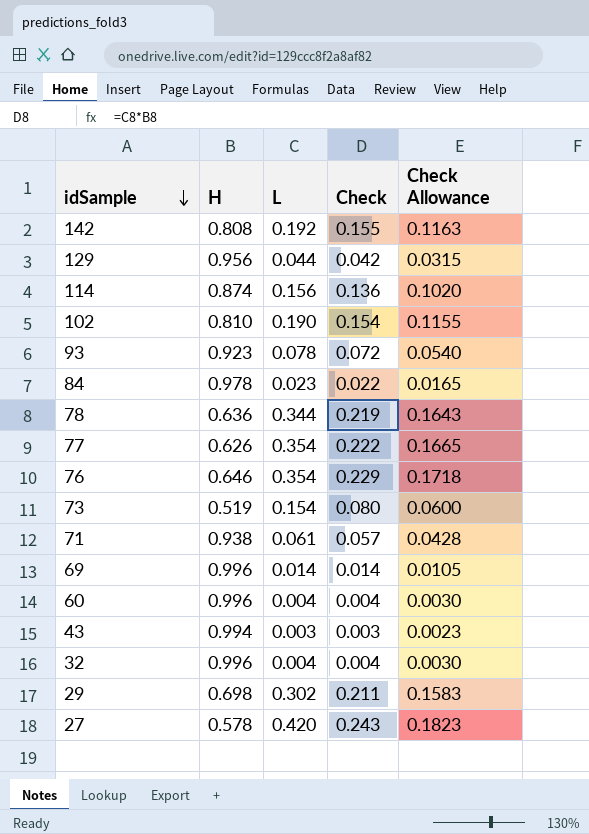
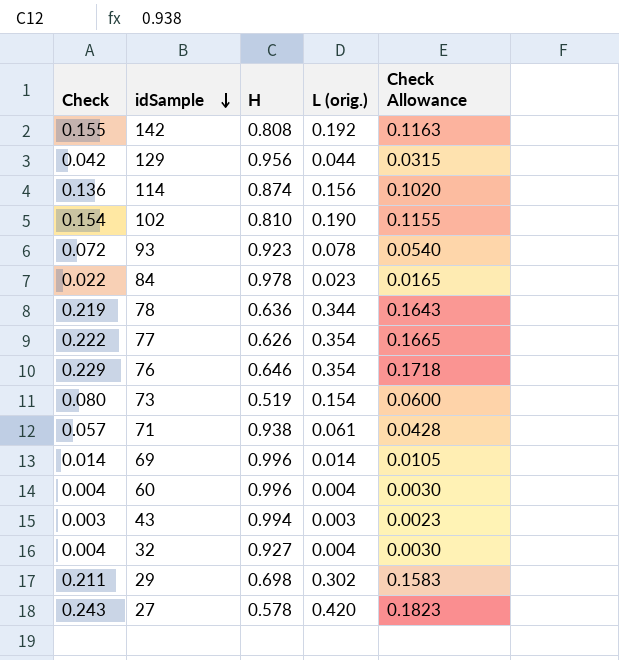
column Check | position: 4 -> 1
column name: L -> L (orig.)
32 | H: 0.996 -> 0.927

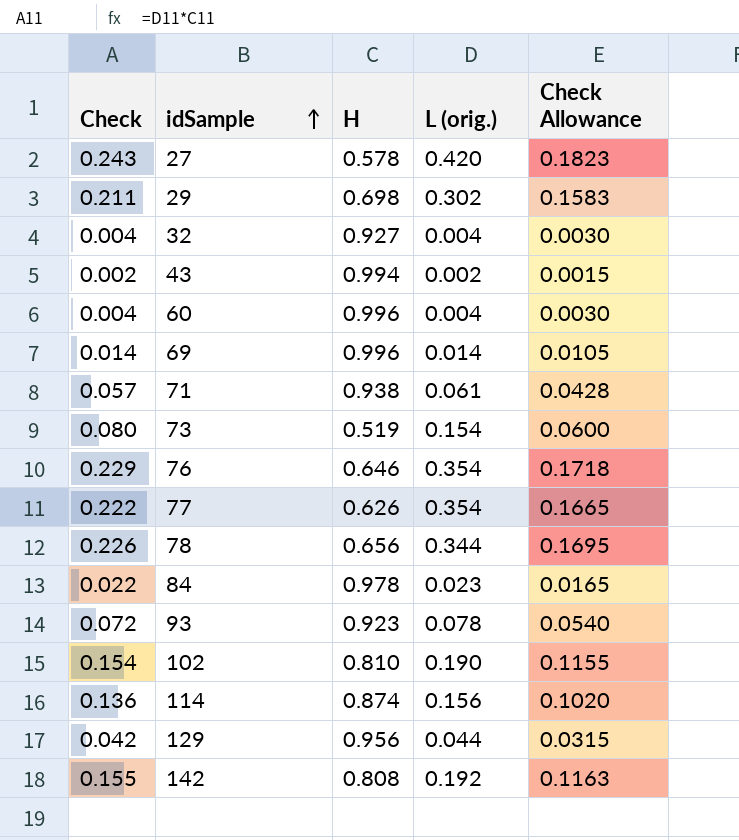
row order: idSample descending -> idSample ascending
43 | Check: 0.003 -> 0.002
43 | L (orig.): 0.003 -> 0.002
43 | Check Allowance: 0.0023 -> 0.0015
78 | Check: 0.219 -> 0.226
78 | H: 0.636 -> 0.656
78 | Check Allowance: 0.1643 -> 0.1695

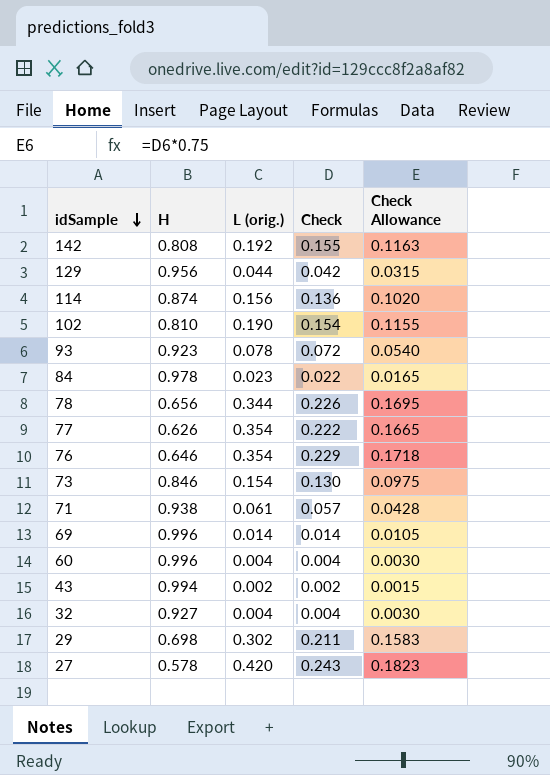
row order: idSample ascending -> idSample descending
column Check | position: 1 -> 4
73 | H: 0.519 -> 0.846
73 | Check: 0.080 -> 0.130
73 | Check Allowance: 0.0600 -> 0.0975

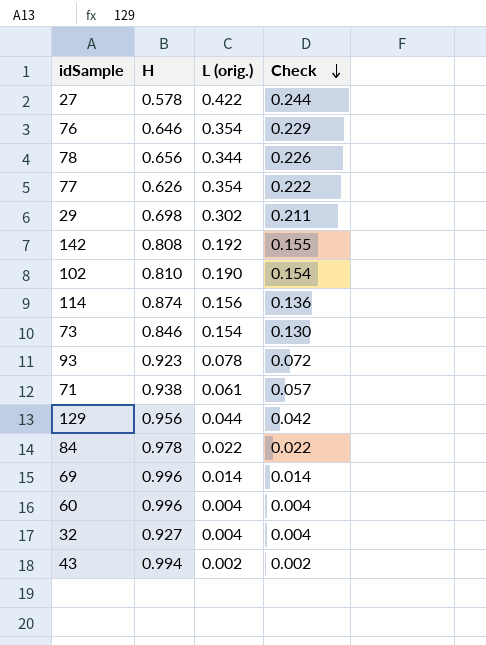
row order: idSample descending -> Check descending
column Check Allowance | formula: [Check] * 0.75 -> none
27 | L (orig.): 0.420 -> 0.422
27 | Check: 0.243 -> 0.244
84 | L (orig.): 0.023 -> 0.022

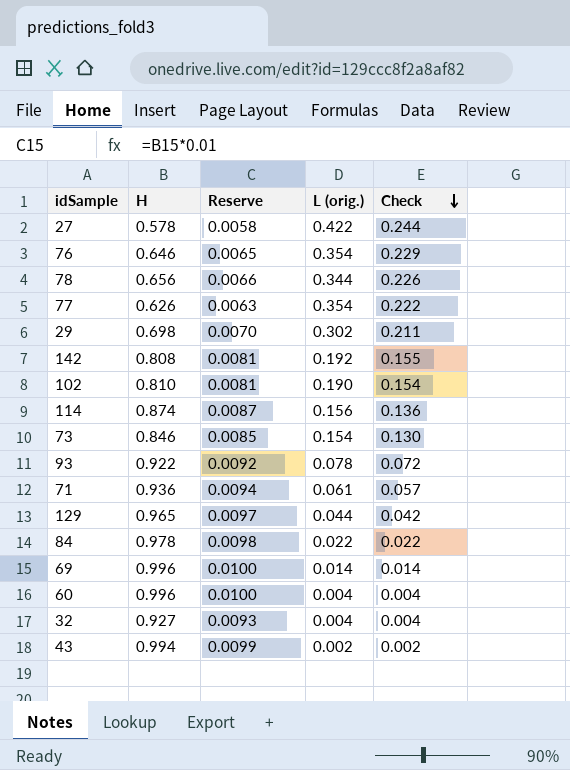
column Reserve | formula: none -> [H] * 0.01
93 | H: 0.923 -> 0.922
71 | H: 0.938 -> 0.936
129 | H: 0.956 -> 0.965

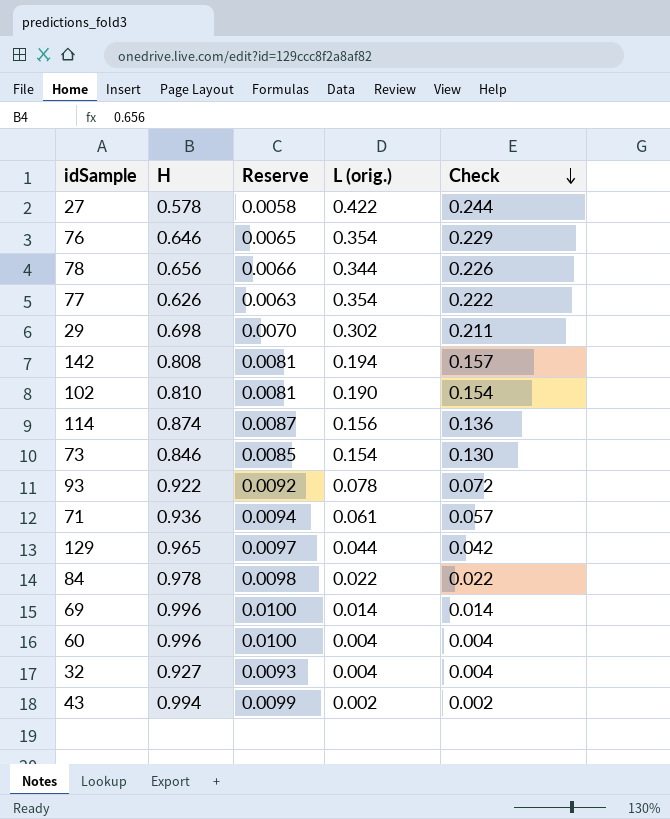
142 | L (orig.): 0.192 -> 0.194
142 | Check: 0.155 -> 0.157

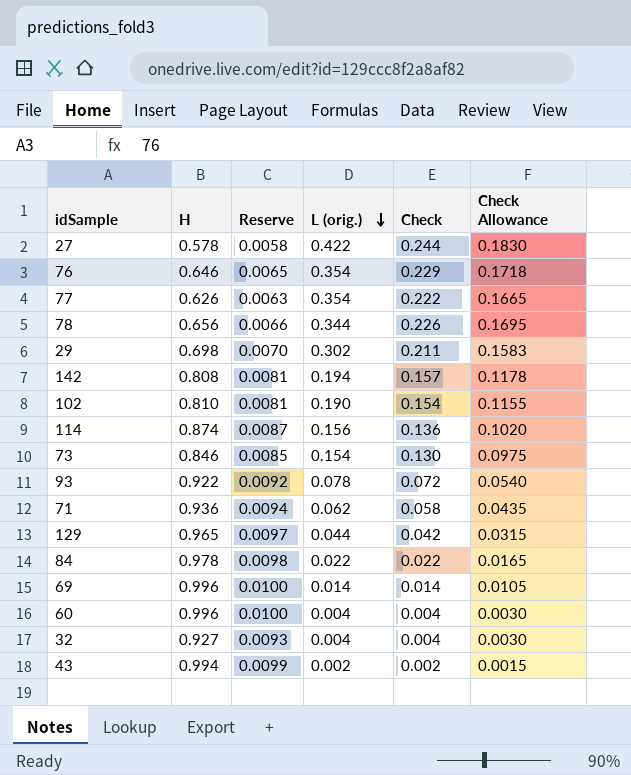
row order: Check descending -> L (orig.) descending
column Check Allowance | formula: none -> [Check] * 0.75
71 | L (orig.): 0.061 -> 0.062
71 | Check: 0.057 -> 0.058

